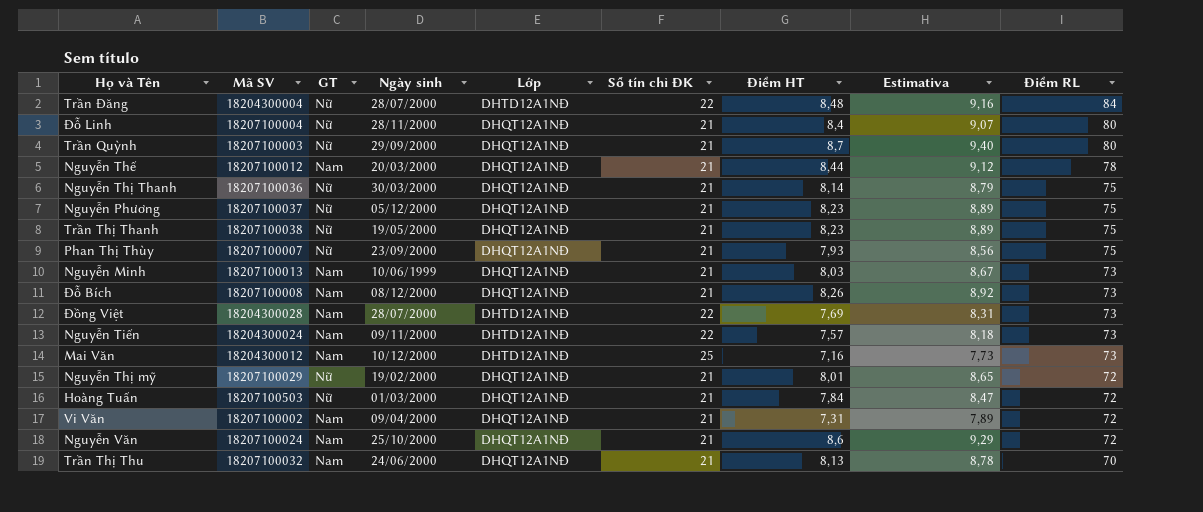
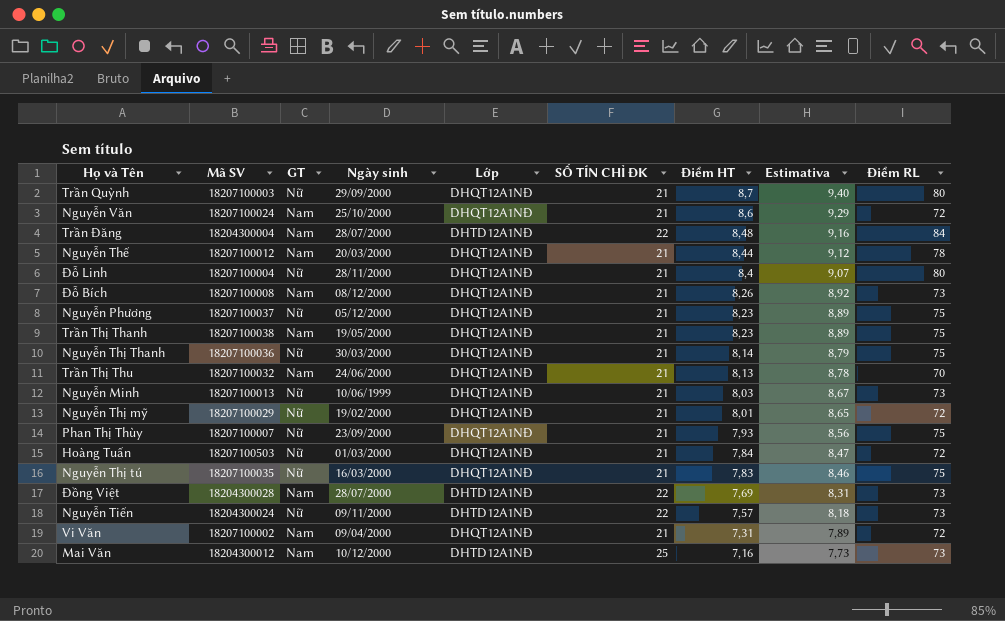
row order: Điểm RL descending -> Điểm HT descending
column name: Số tín chỉ ĐK -> SỐ TÍN CHỈ ĐK
Trần Đăng | GT: Nữ -> Nam
Trần Thị Thanh | GT: Nữ -> Nam
Nguyễn Minh | GT: Nam -> Nữ
row Nguyễn Thị tú: none -> 18207100035 | Nữ | 16/03/2000 | DHQT12A1NĐ | 21 | 7,83 | 8,46 | 75
Nguyễn Tiến | GT: Nam -> Nữ

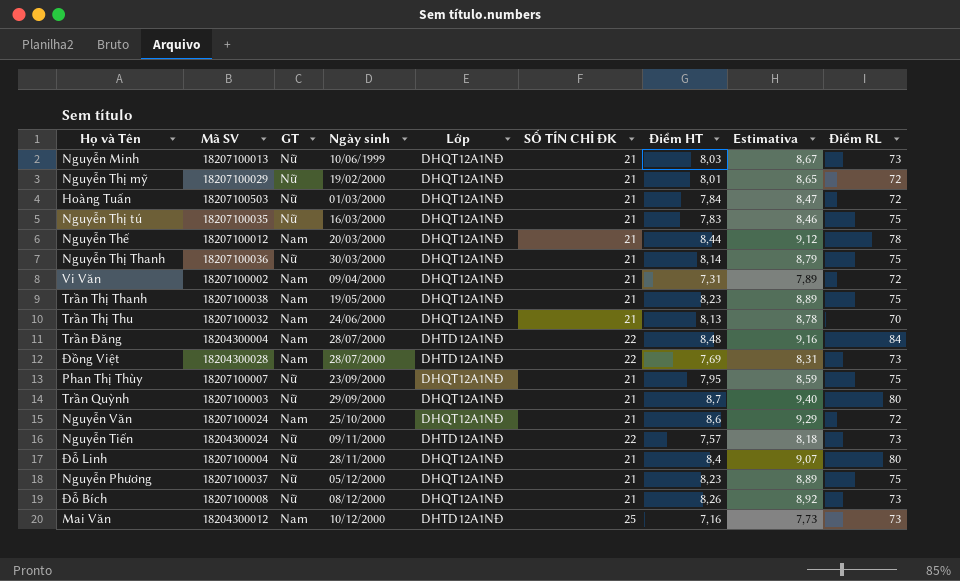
row order: Điểm HT descending -> Ngày sinh ascending
Phan Thị Thùy | Điểm HT: 7,93 -> 7,95
Phan Thị Thùy | Estimativa: 8,56 -> 8,59
Đỗ Bích | GT: Nam -> Nữ

